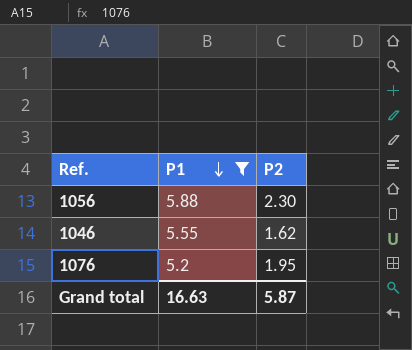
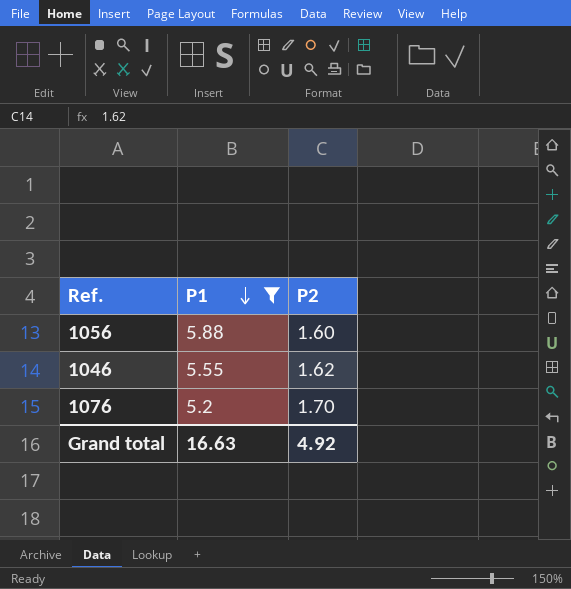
1056 | P2: 2.30 -> 1.60
1076 | P2: 1.95 -> 1.70
Grand total | P2: 5.87 -> 4.92

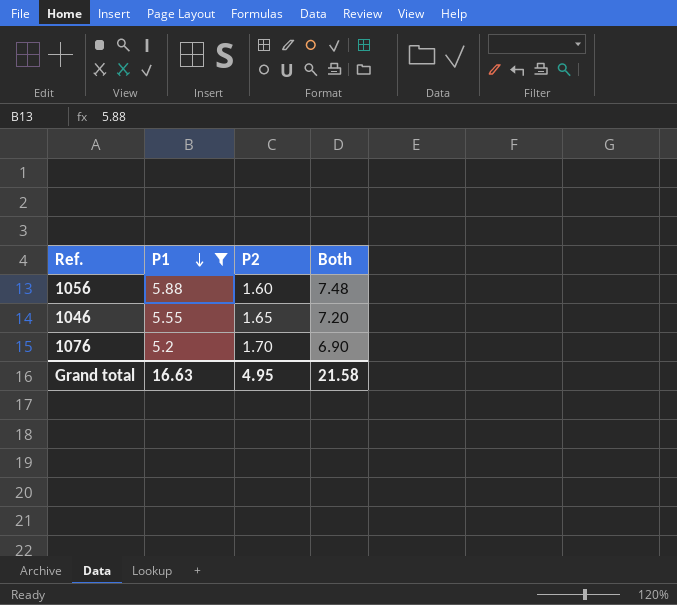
column Both | formula: none -> [P1] + [P2]
1046 | P2: 1.62 -> 1.65
Grand total | P2: 4.92 -> 4.95

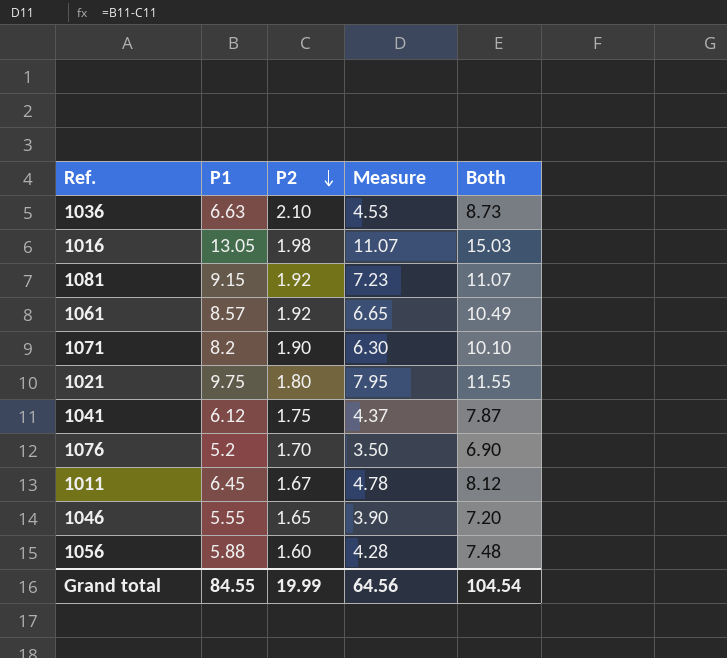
filter: P1 <= 5.88 -> none
row order: P1 descending -> P2 descending
column Measure | formula: none -> [P1] - [P2]
Grand total | P1: 16.63 -> 84.55
Grand total | P2: 4.95 -> 19.99
Grand total | Both: 21.58 -> 104.54

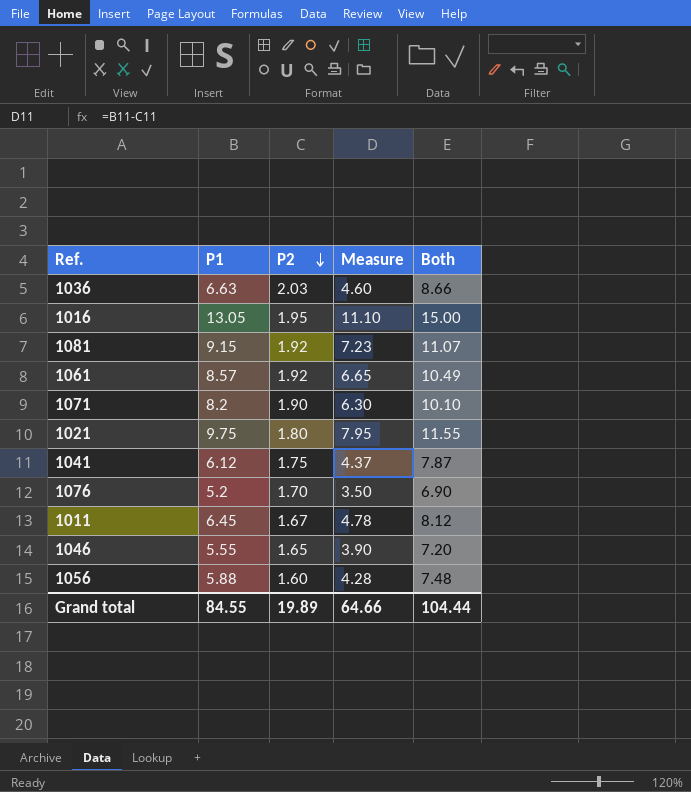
1036 | P2: 2.10 -> 2.03
1036 | Measure: 4.53 -> 4.60
1036 | Both: 8.73 -> 8.66
1016 | P2: 1.98 -> 1.95
1016 | Measure: 11.07 -> 11.10
1016 | Both: 15.03 -> 15.00
Grand total | P2: 19.99 -> 19.89
Grand total | Measure: 64.56 -> 64.66
Grand total | Both: 104.54 -> 104.44

